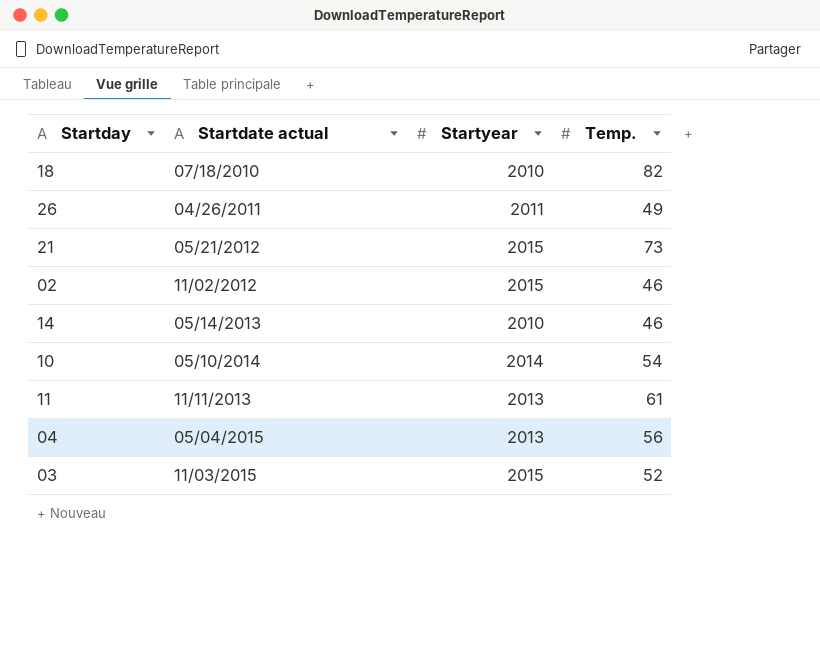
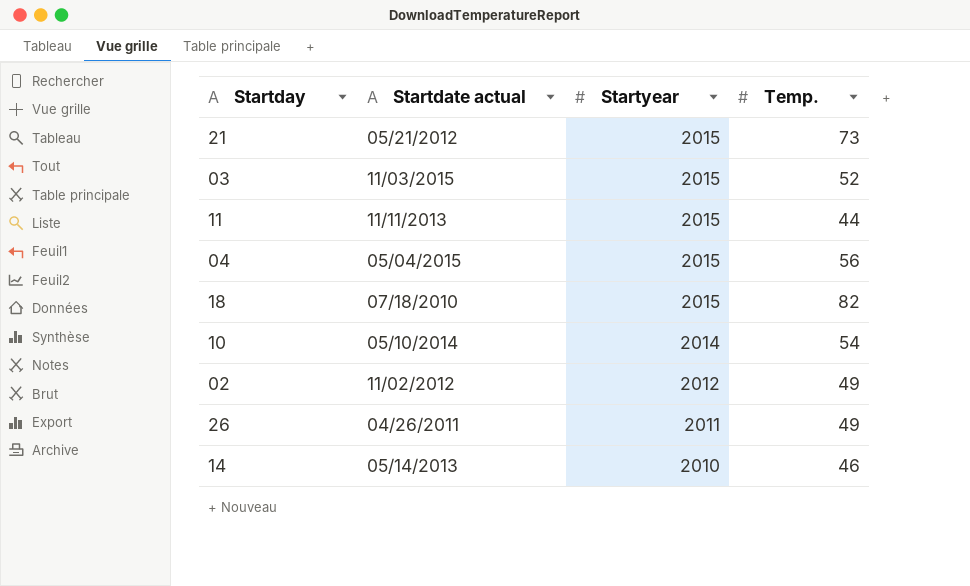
row order: none -> Startyear descending
11 | Startyear: 2013 -> 2015
11 | Temp.: 61 -> 44
04 | Startyear: 2013 -> 2015
18 | Startyear: 2010 -> 2015
02 | Startyear: 2015 -> 2012
02 | Temp.: 46 -> 49

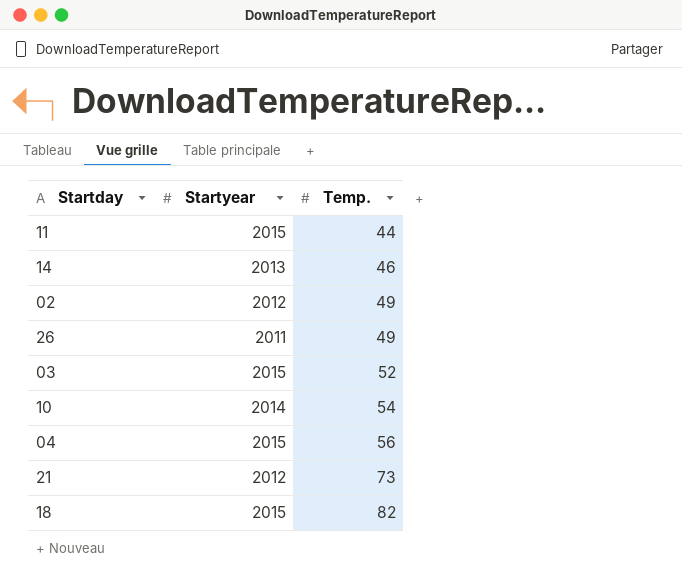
row order: Startyear descending -> Temp. ascending
column Startdate actual | position: 2 -> none
14 | Startyear: 2010 -> 2013
21 | Startyear: 2015 -> 2012

